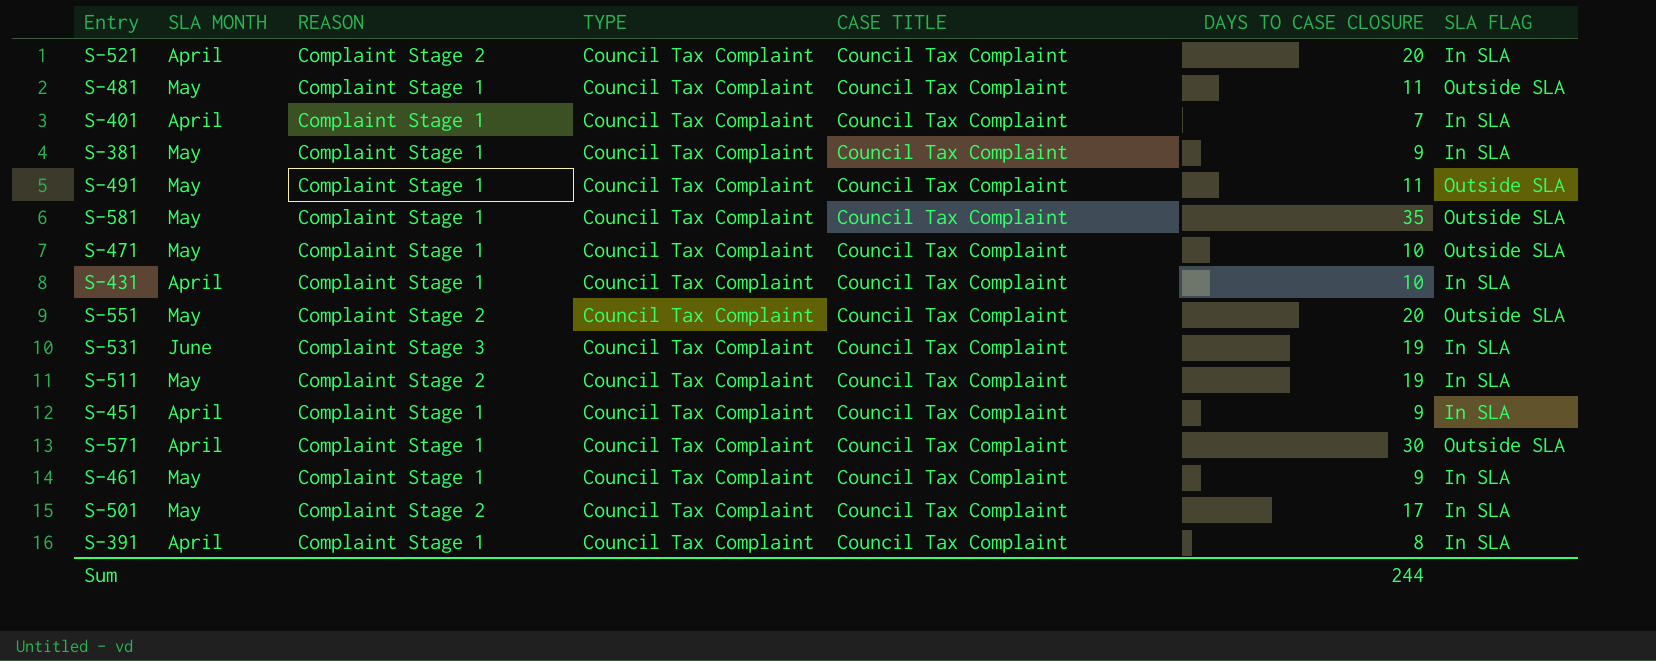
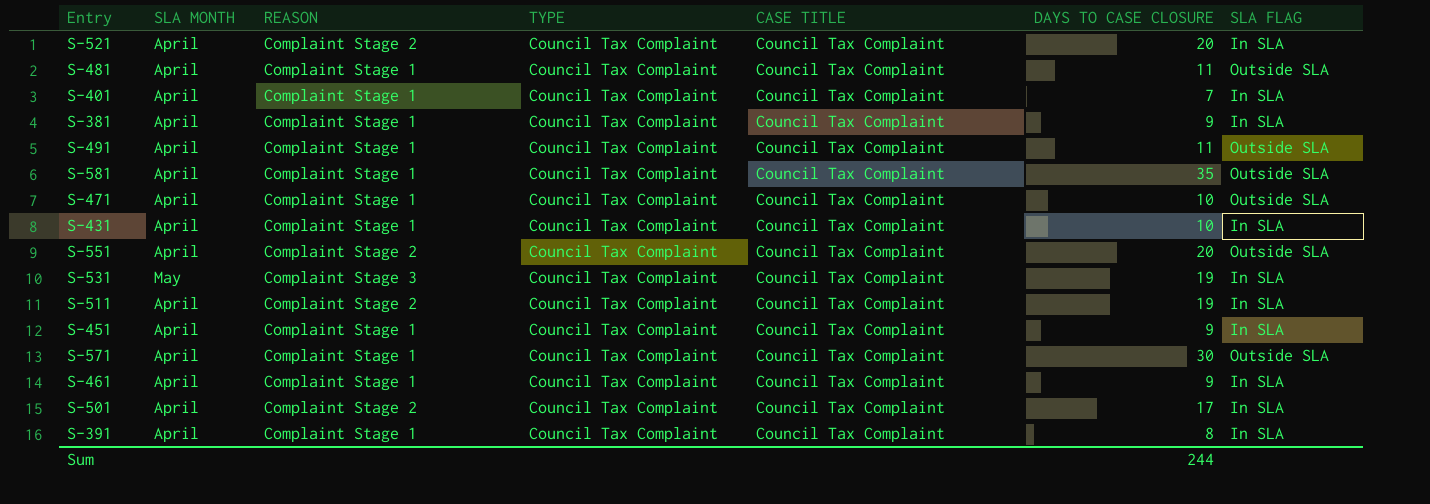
S-481 | SLA MONTH: May -> April
S-381 | SLA MONTH: May -> April
S-491 | SLA MONTH: May -> April
S-581 | SLA MONTH: May -> April
S-471 | SLA MONTH: May -> April
S-551 | SLA MONTH: May -> April
S-531 | SLA MONTH: June -> May
S-511 | SLA MONTH: May -> April
S-461 | SLA MONTH: May -> April
S-501 | SLA MONTH: May -> April

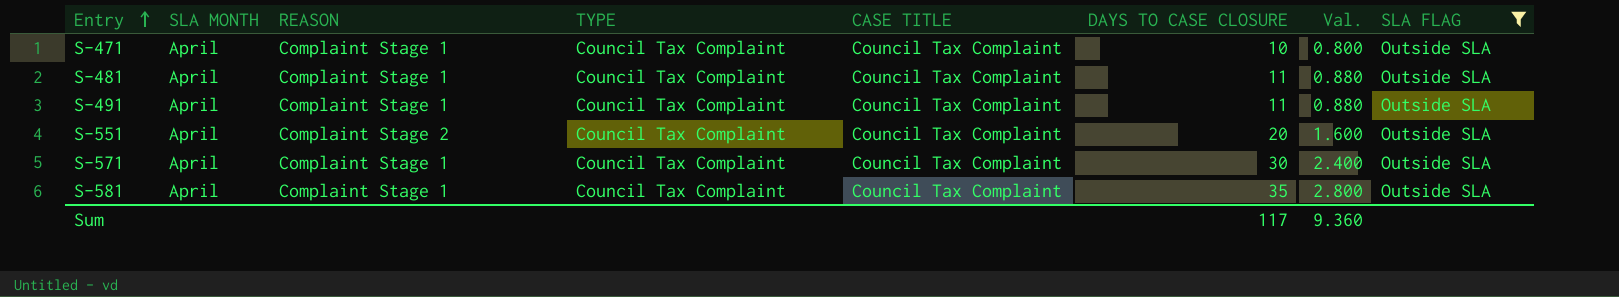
filter: none -> SLA FLAG = Outside SLA
row order: none -> Entry ascending
column Val. | formula: none -> [DAYS TO CASE CLOSURE] * 0.08
Sum | DAYS TO CASE CLOSURE: 244 -> 117

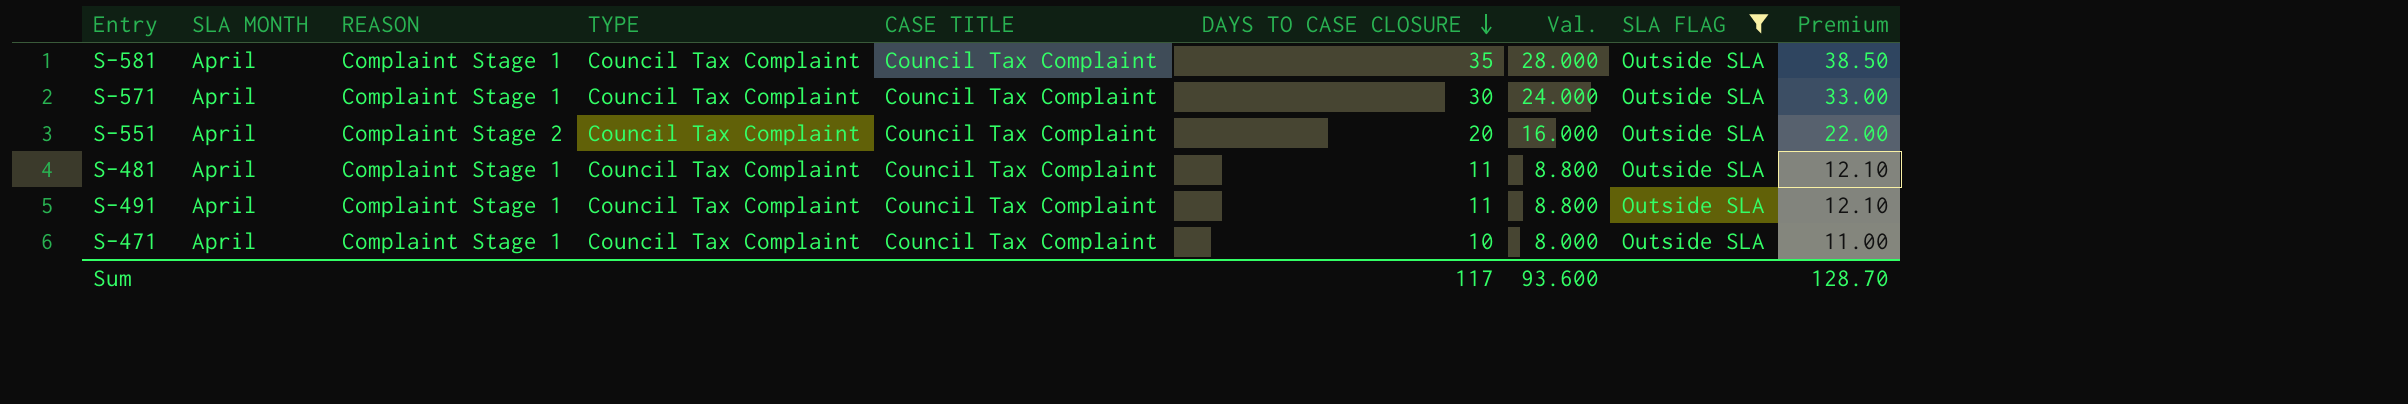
row order: Entry ascending -> DAYS TO CASE CLOSURE descending
column Val. | formula: [DAYS TO CASE CLOSURE] * 0.08 -> [DAYS TO CASE CLOSURE] * 0.8
column Premium | formula: none -> [DAYS TO CASE CLOSURE] * 1.1
Sum | Val.: 9.360 -> 93.600

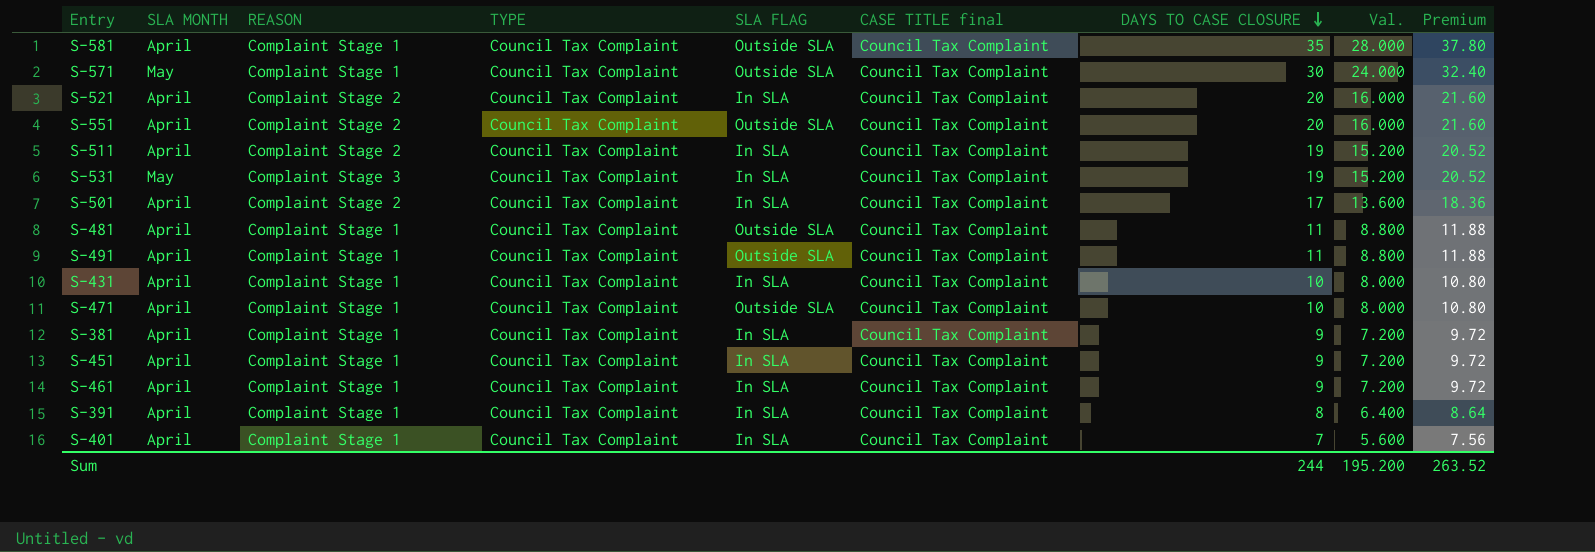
filter: SLA FLAG = Outside SLA -> none
column SLA FLAG | position: 8 -> 5
column name: CASE TITLE -> CASE TITLE final
column Premium | formula: [DAYS TO CASE CLOSURE] * 1.1 -> [DAYS TO CASE CLOSURE] * 1.08
S-571 | SLA MONTH: April -> May
Sum | DAYS TO CASE CLOSURE: 117 -> 244
Sum | Val.: 93.600 -> 195.200
Sum | Premium: 128.70 -> 263.52

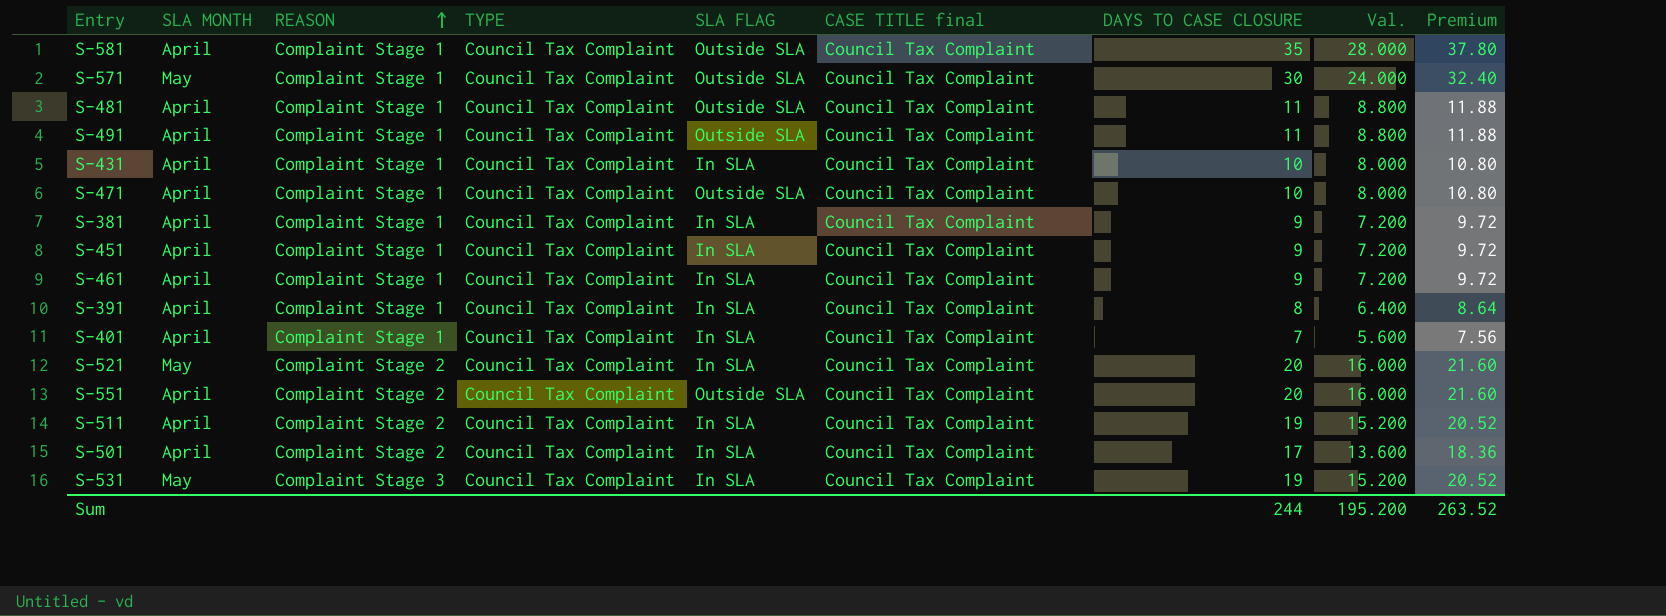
row order: DAYS TO CASE CLOSURE descending -> REASON ascending
S-521 | SLA MONTH: April -> May

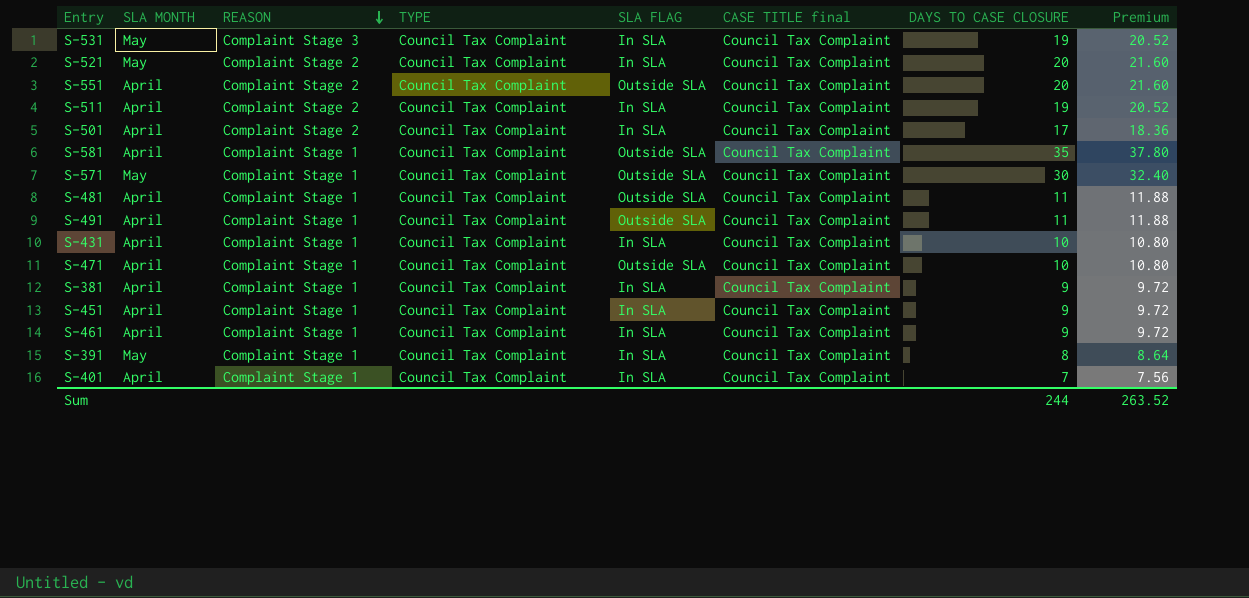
row order: REASON ascending -> REASON descending
column Val. | formula: [DAYS TO CASE CLOSURE] * 0.8 -> none
S-391 | SLA MONTH: April -> May

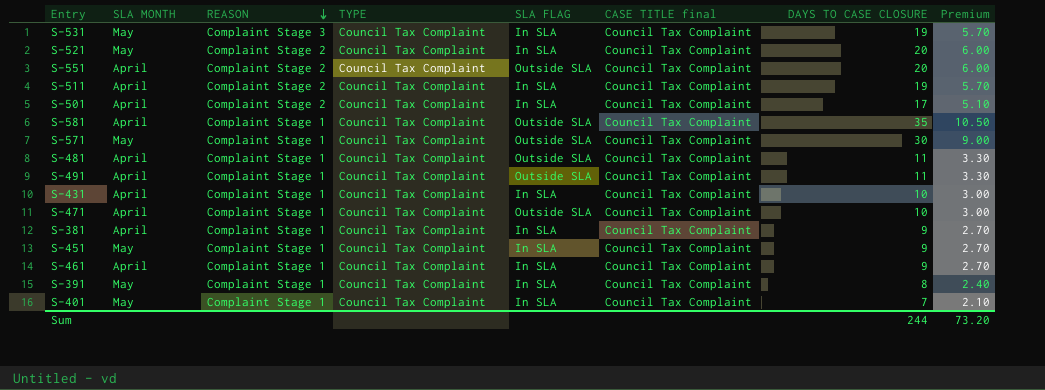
column Premium | formula: [DAYS TO CASE CLOSURE] * 1.08 -> [DAYS TO CASE CLOSURE] * 0.3
S-451 | SLA MONTH: April -> May
S-401 | SLA MONTH: April -> May
Sum | Premium: 263.52 -> 73.20

